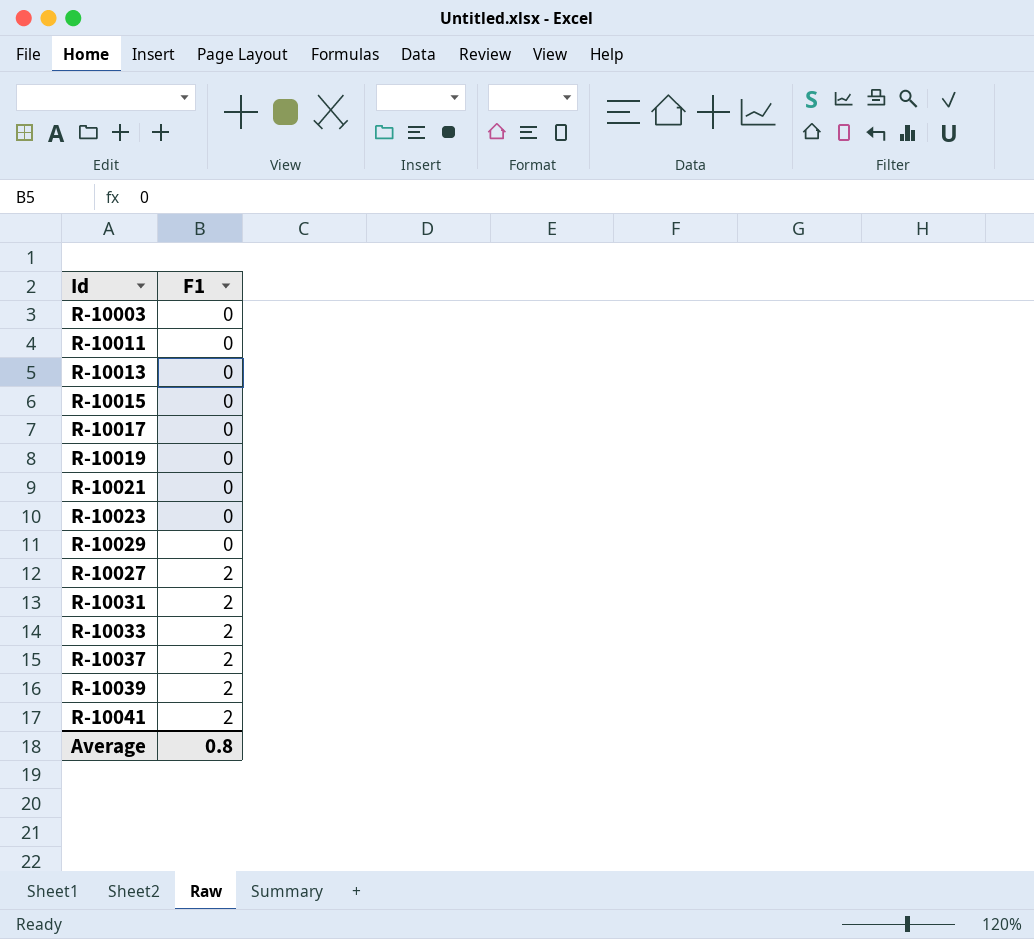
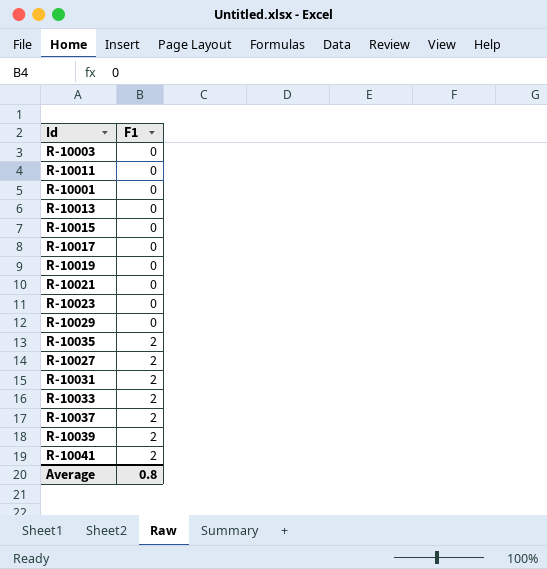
row R-10001: none -> 0
row R-10035: none -> 2

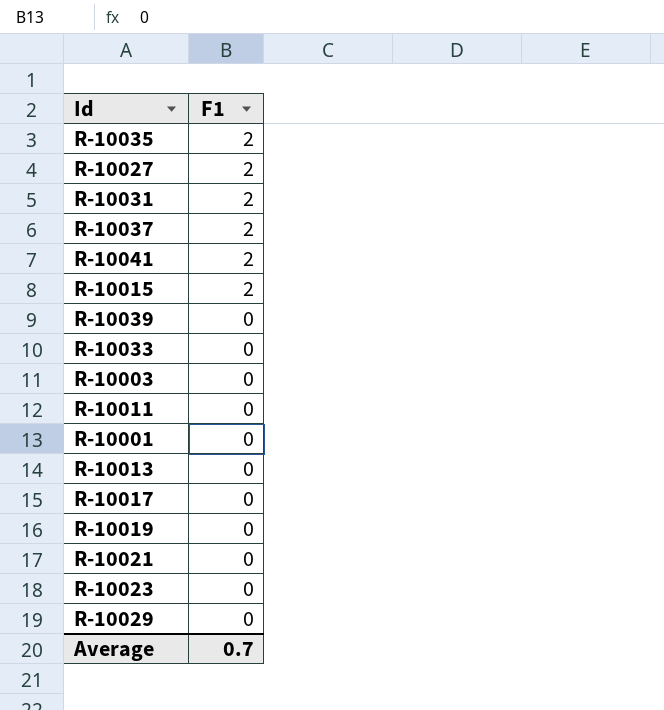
row order: F1 ascending -> F1 descending
R-10015 | F1: 0 -> 2
R-10039 | F1: 2 -> 0
R-10033 | F1: 2 -> 0
Average | F1: 0.8 -> 0.7

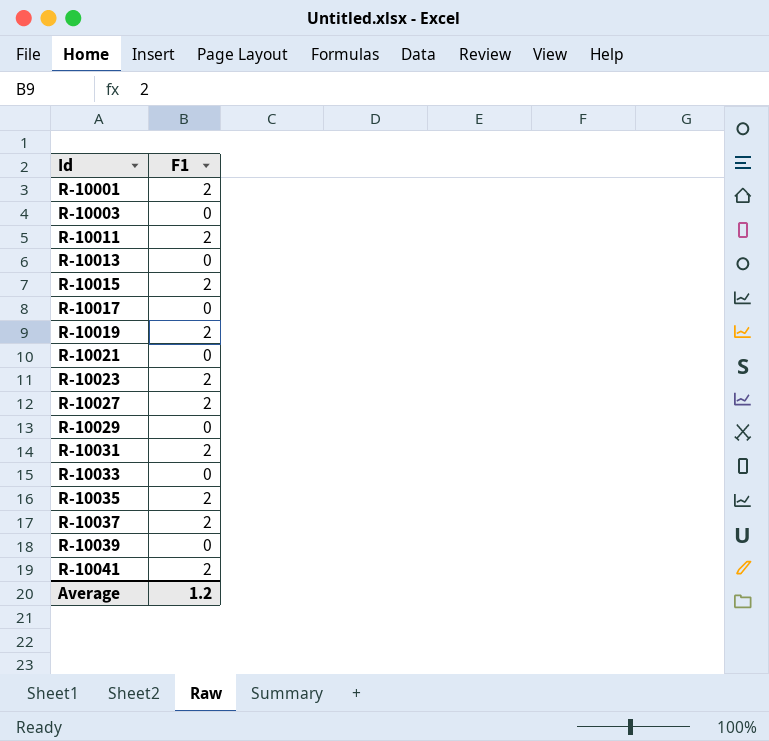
row order: F1 descending -> Id ascending
R-10001 | F1: 0 -> 2
R-10011 | F1: 0 -> 2
R-10019 | F1: 0 -> 2
R-10023 | F1: 0 -> 2
Average | F1: 0.7 -> 1.2

